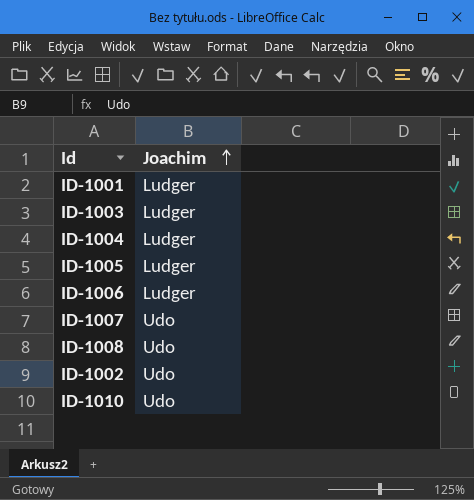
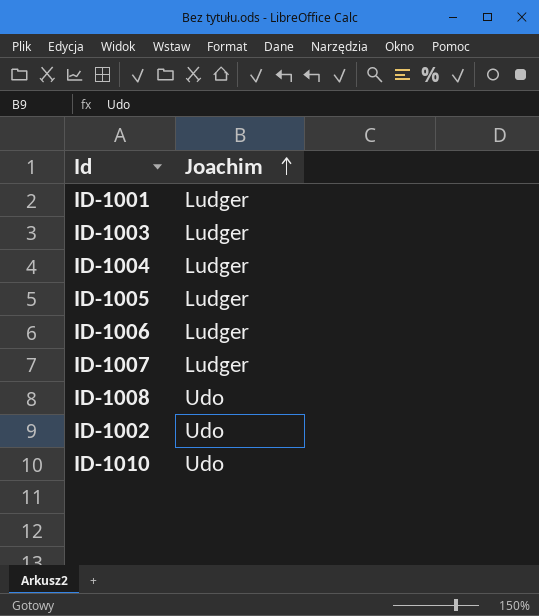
ID-1007 | Joachim: Udo -> Ludger

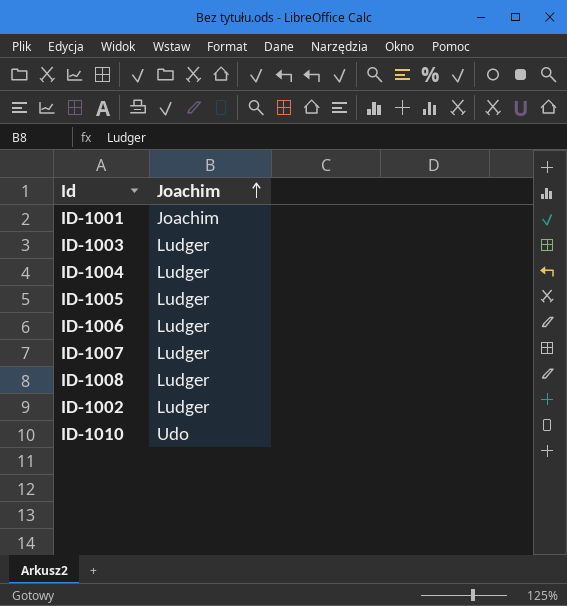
ID-1001 | Joachim: Ludger -> Joachim
ID-1008 | Joachim: Udo -> Ludger
ID-1002 | Joachim: Udo -> Ludger

